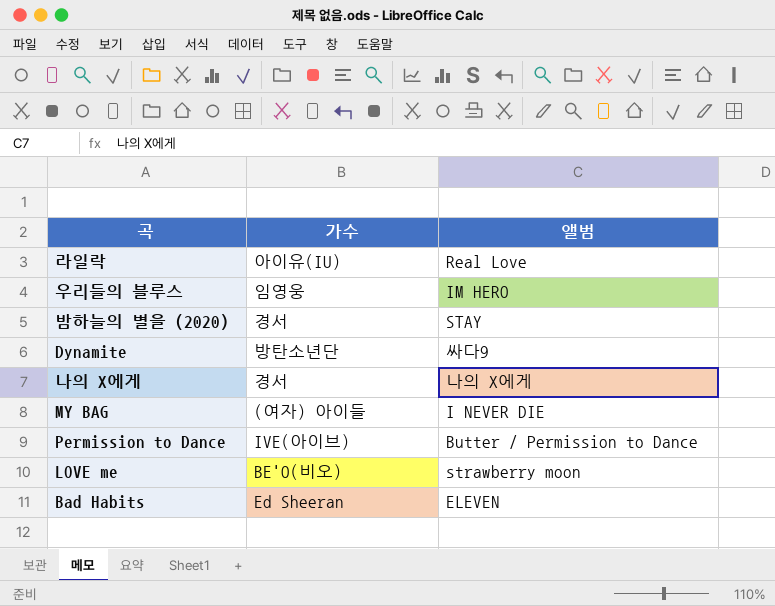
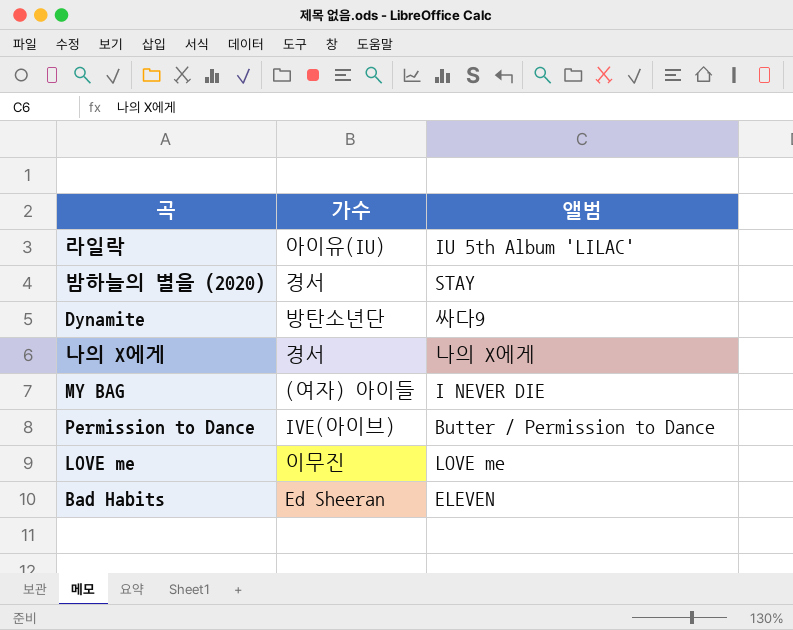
row 우리들의 블루스: 임영웅 | IM HERO -> none
라일락 | 앨범: Real Love -> IU 5th Album 'LILAC'
LOVE me | 가수: BE'O(비오) -> 이무진
LOVE me | 앨범: strawberry moon -> LOVE me

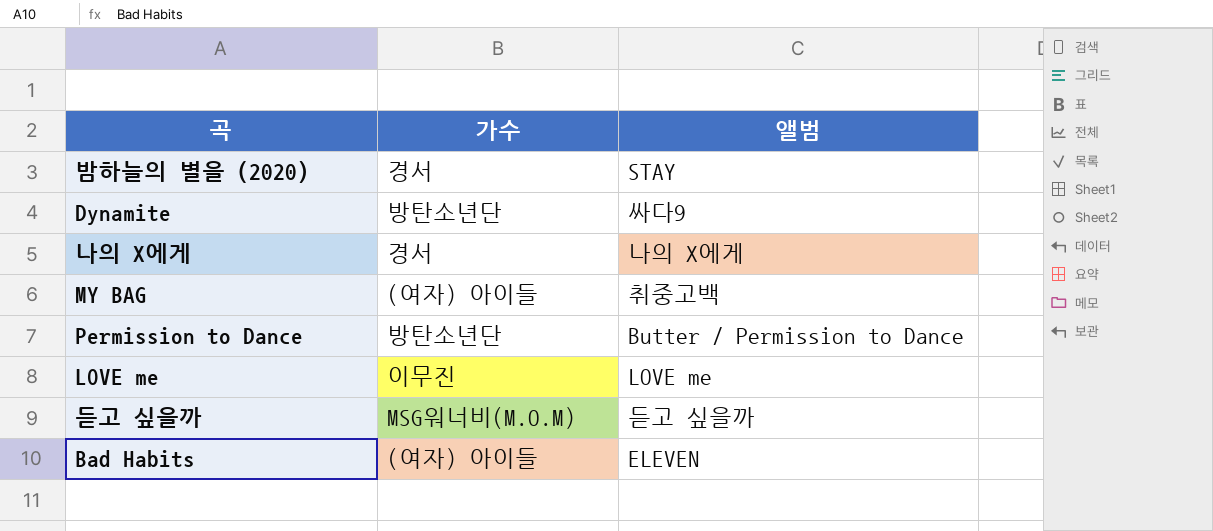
row 라일락: 아이유(IU) | IU 5th Album 'LILAC' -> none
MY BAG | 앨범: I NEVER DIE -> 취중고백
Permission to Dance | 가수: IVE(아이브) -> 방탄소년단
row 듣고 싶을까: none -> MSG워너비(M.O.M) | 듣고 싶을까
Bad Habits | 가수: Ed Sheeran -> (여자) 아이들

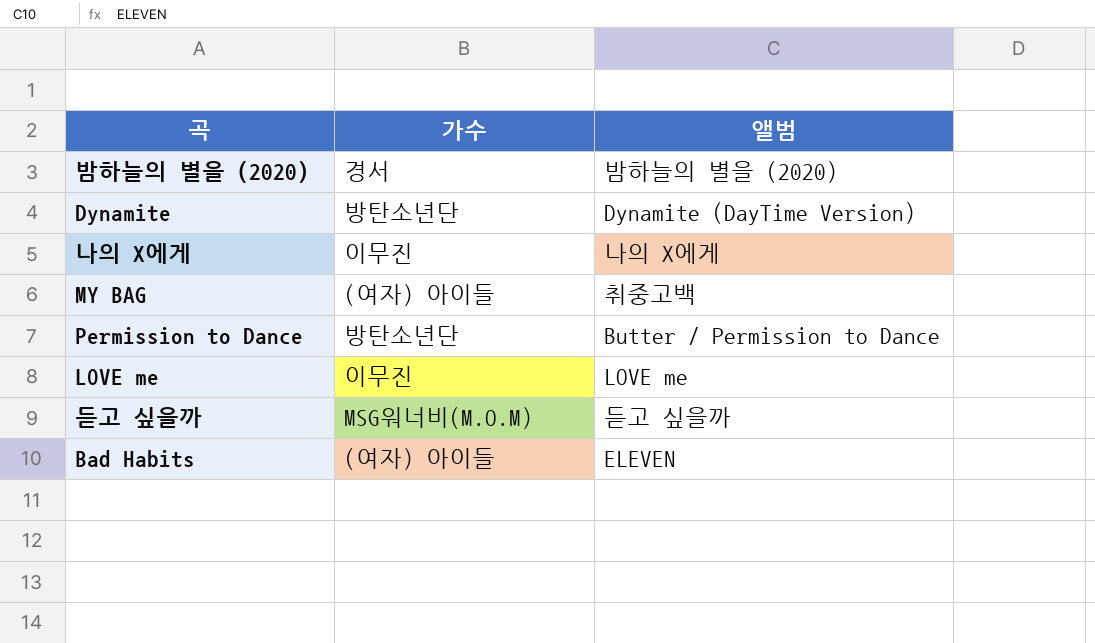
밤하늘의 별을 (2020) | 앨범: STAY -> 밤하늘의 별을 (2020)
Dynamite | 앨범: 싸다9 -> Dynamite (DayTime Version)
나의 X에게 | 가수: 경서 -> 이무진

